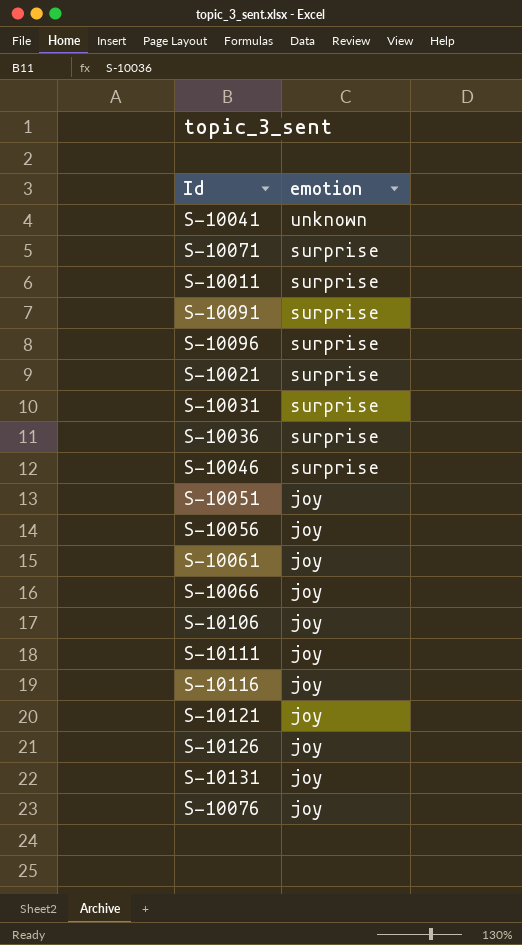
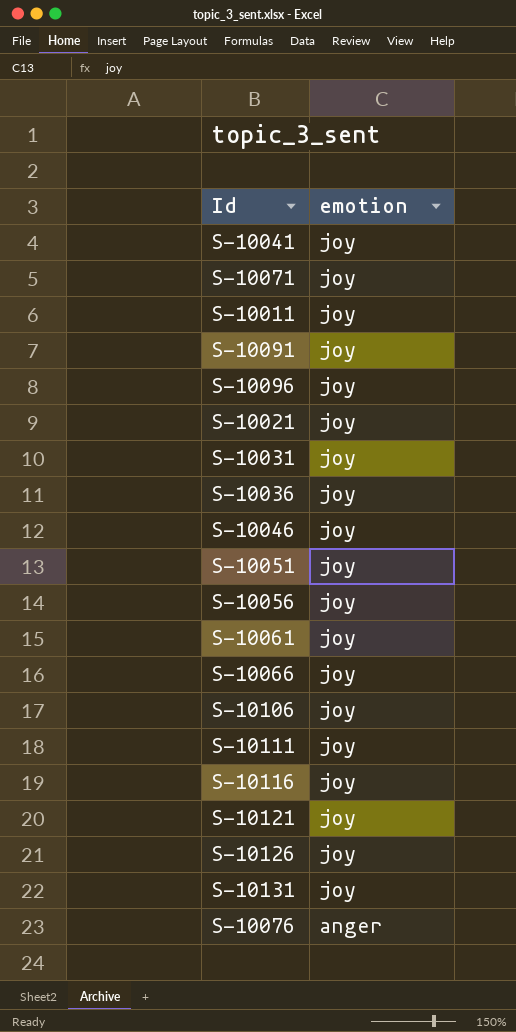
S-10041 | emotion: unknown -> joy
S-10071 | emotion: surprise -> joy
S-10011 | emotion: surprise -> joy
S-10091 | emotion: surprise -> joy
S-10096 | emotion: surprise -> joy
S-10021 | emotion: surprise -> joy
S-10031 | emotion: surprise -> joy
S-10036 | emotion: surprise -> joy
S-10046 | emotion: surprise -> joy
S-10076 | emotion: joy -> anger

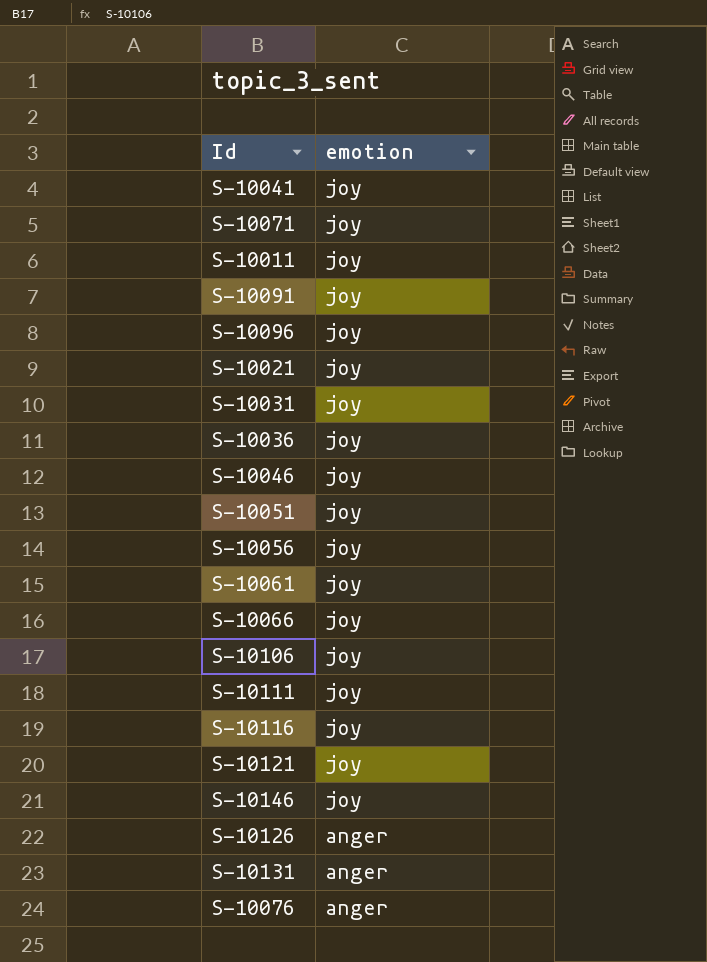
row S-10146: none -> joy
S-10126 | emotion: joy -> anger
S-10131 | emotion: joy -> anger

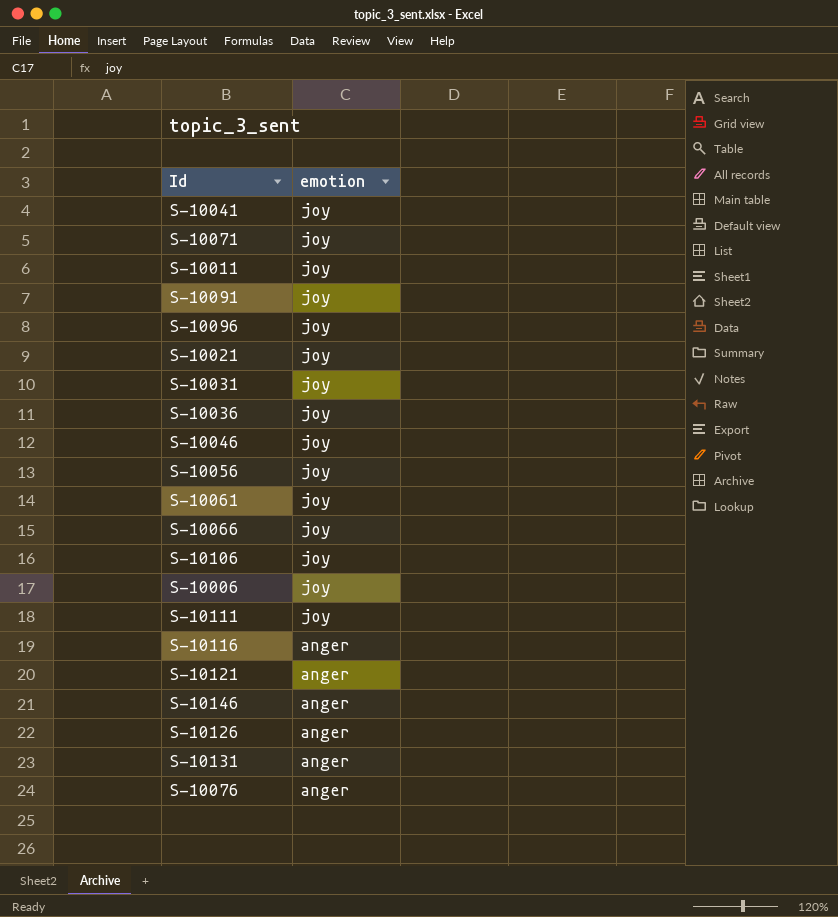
row S-10051: joy -> none
row S-10006: none -> joy
S-10116 | emotion: joy -> anger
S-10121 | emotion: joy -> anger
S-10146 | emotion: joy -> anger

